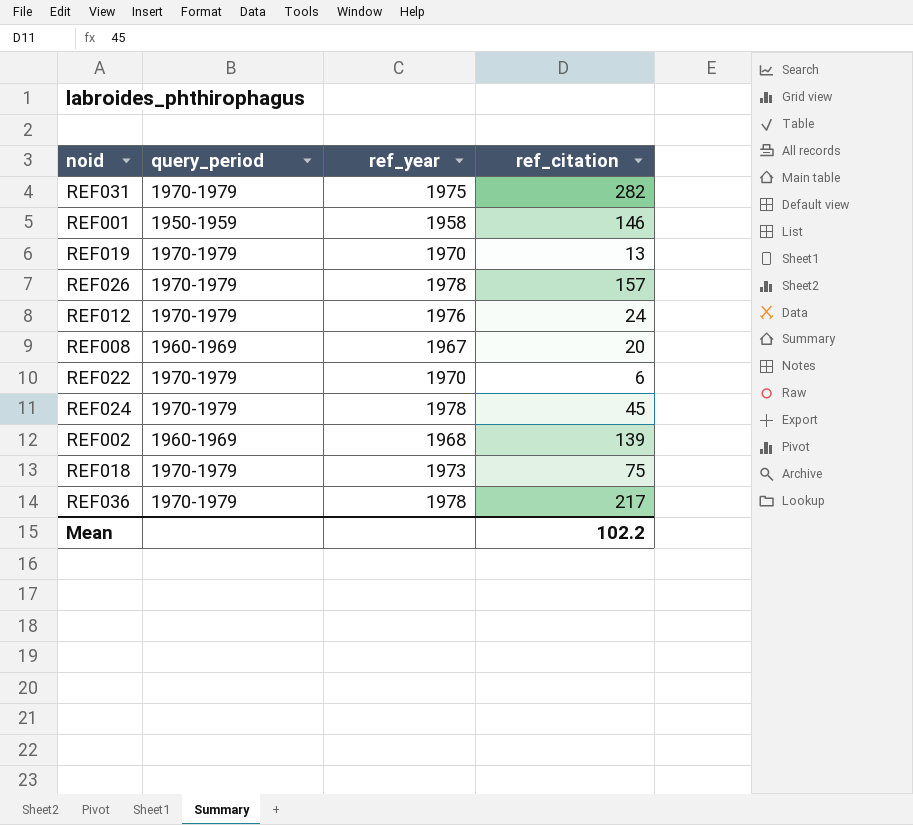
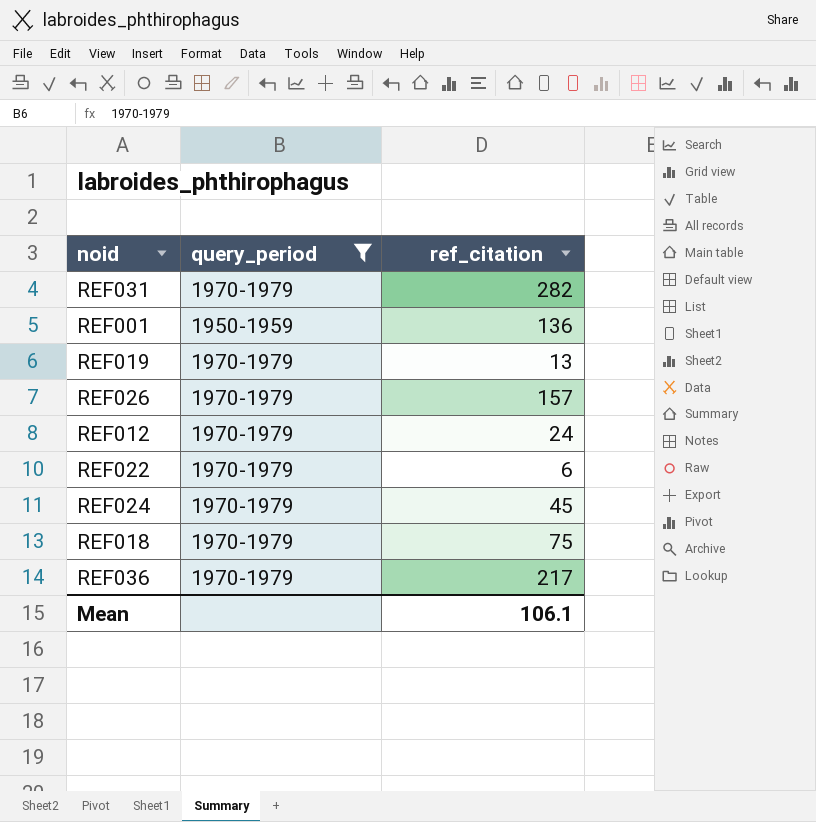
filter: none -> query_period != 1960-1969
column ref_year | position: 3 -> none
REF001 | ref_citation: 146 -> 136
Mean | ref_citation: 102.2 -> 106.1

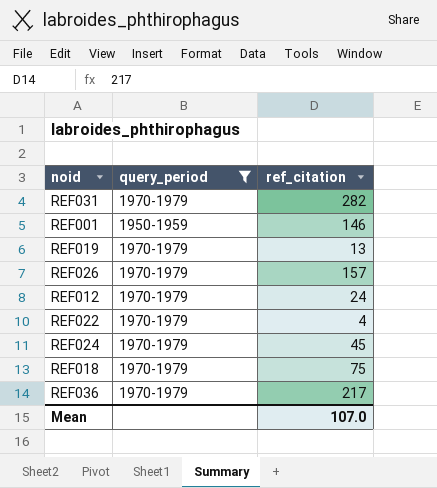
REF001 | ref_citation: 136 -> 146
REF022 | ref_citation: 6 -> 4
Mean | ref_citation: 106.1 -> 107.0

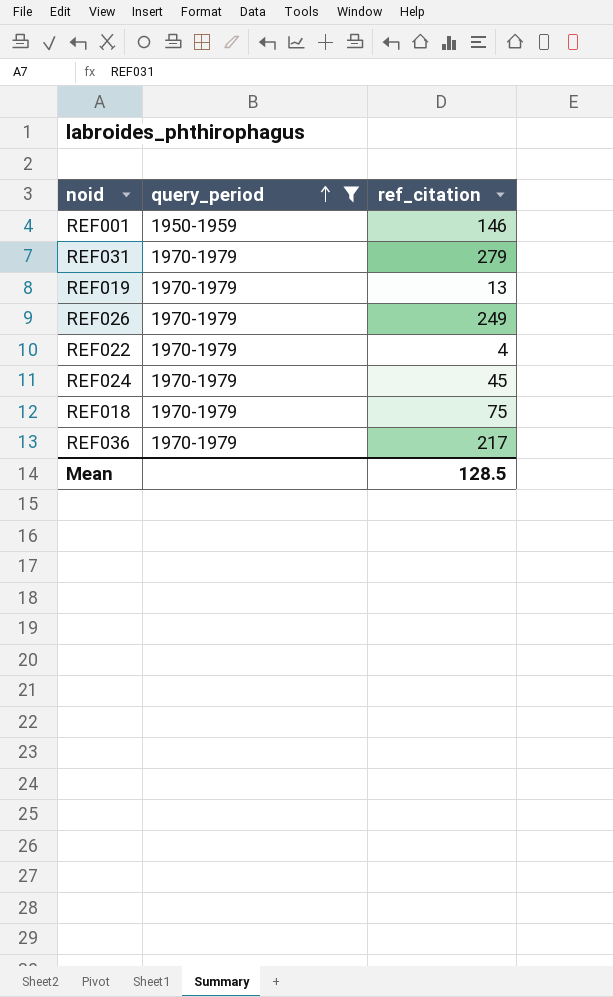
row order: none -> query_period ascending
row REF012: 1970-1979 | 24 -> none
REF031 | ref_citation: 282 -> 279
REF026 | ref_citation: 157 -> 249
Mean | ref_citation: 107.0 -> 128.5

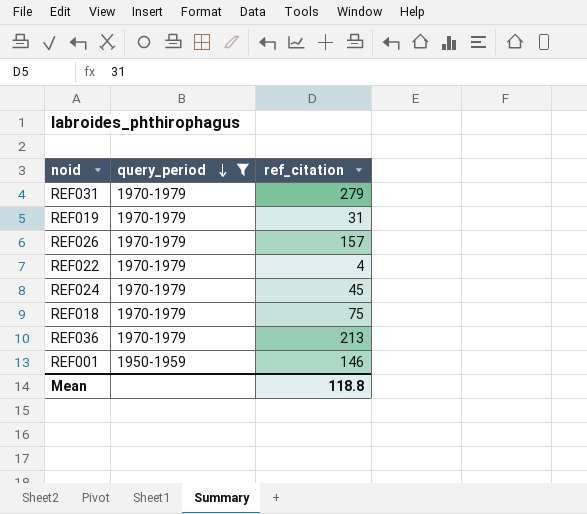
row order: query_period ascending -> query_period descending
REF019 | ref_citation: 13 -> 31
REF026 | ref_citation: 249 -> 157
REF036 | ref_citation: 217 -> 213
Mean | ref_citation: 128.5 -> 118.8

